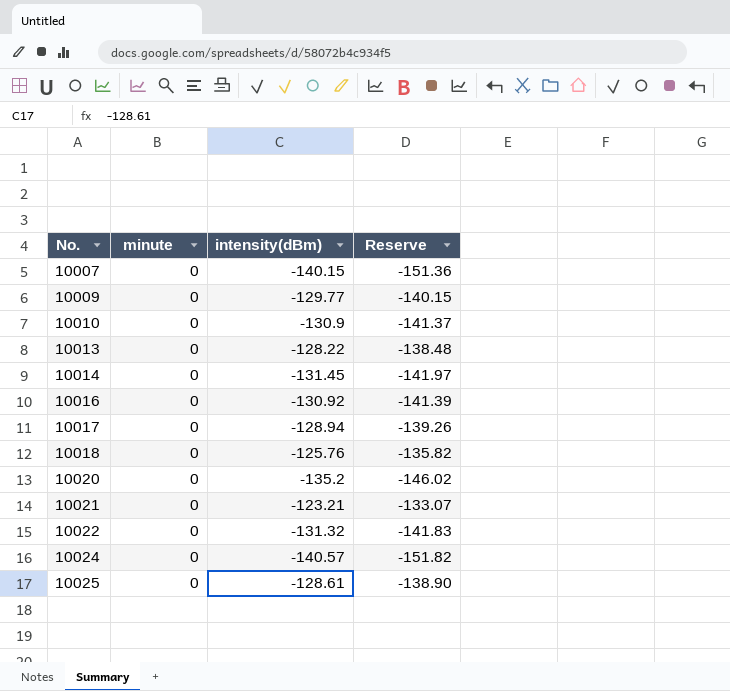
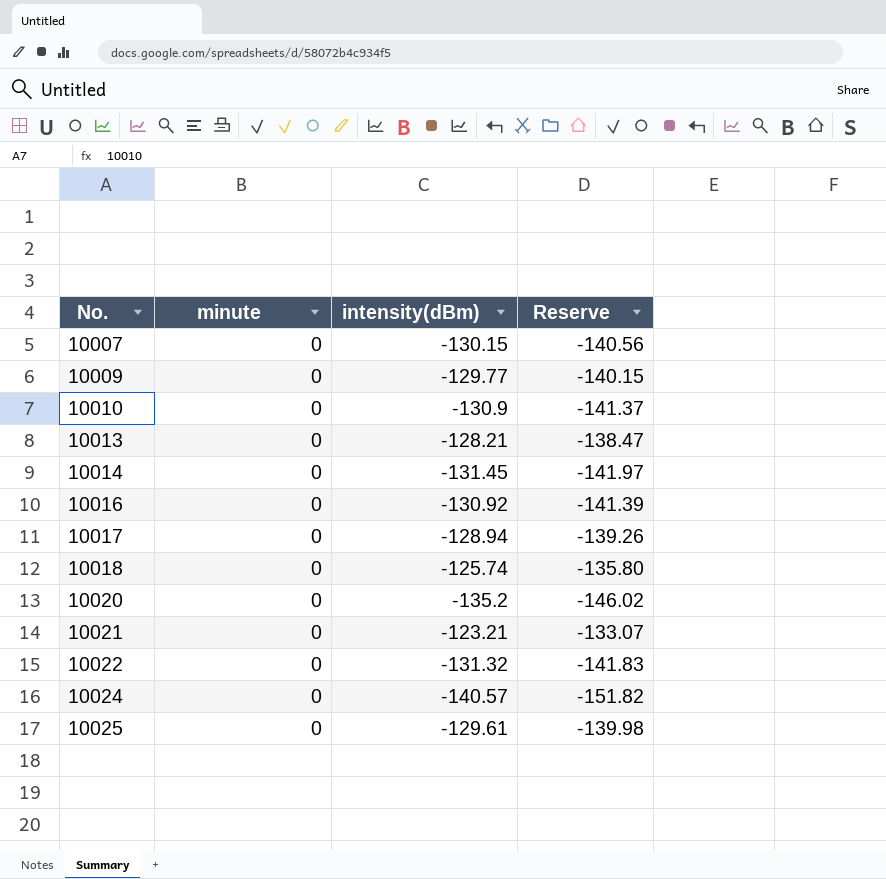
10007 | intensity(dBm): -140.15 -> -130.15
10007 | Reserve: -151.36 -> -140.56
10013 | intensity(dBm): -128.22 -> -128.21
10013 | Reserve: -138.48 -> -138.47
10018 | intensity(dBm): -125.76 -> -125.74
10018 | Reserve: -135.82 -> -135.80
10025 | intensity(dBm): -128.61 -> -129.61
10025 | Reserve: -138.90 -> -139.98

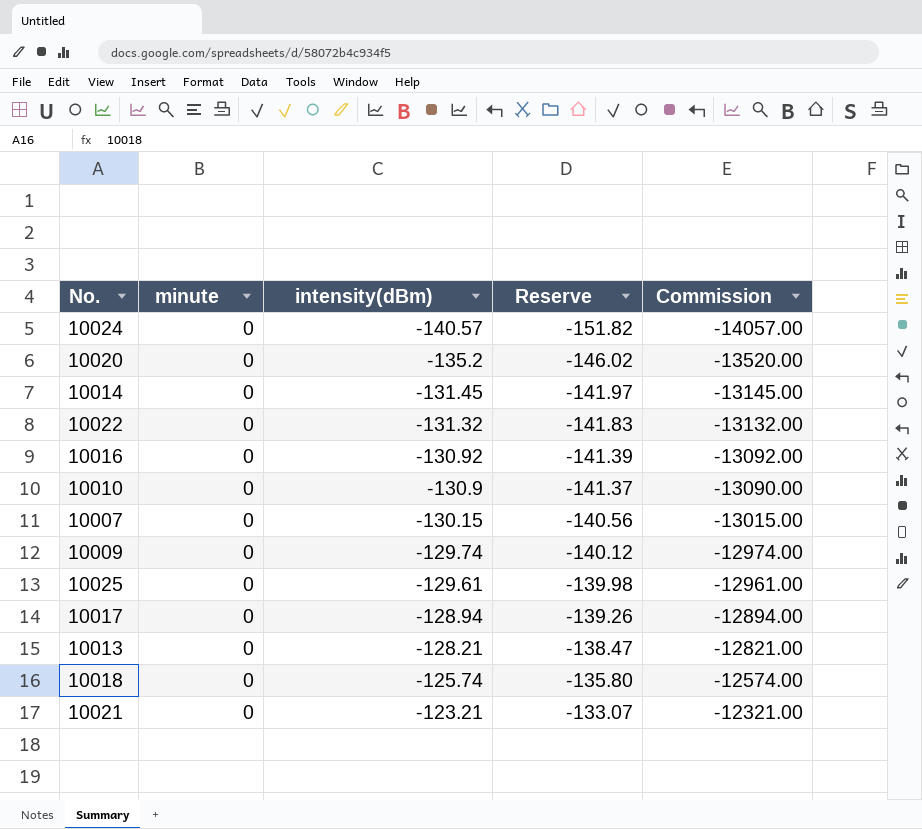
row order: No. ascending -> intensity(dBm) ascending
column Commission | formula: none -> [intensity(dBm)] * 100
10009 | intensity(dBm): -129.77 -> -129.74
10009 | Reserve: -140.15 -> -140.12

